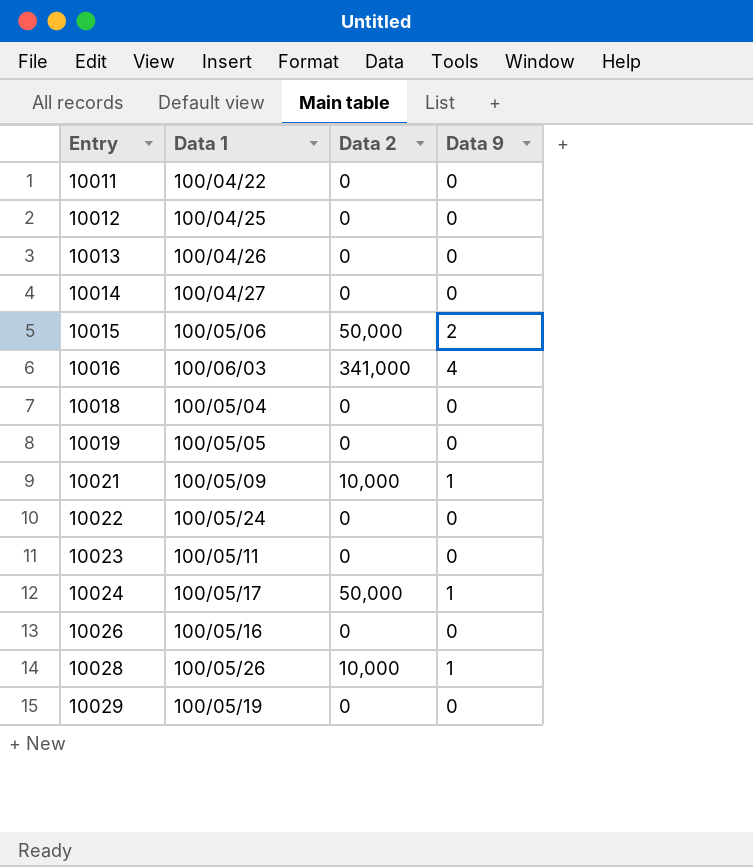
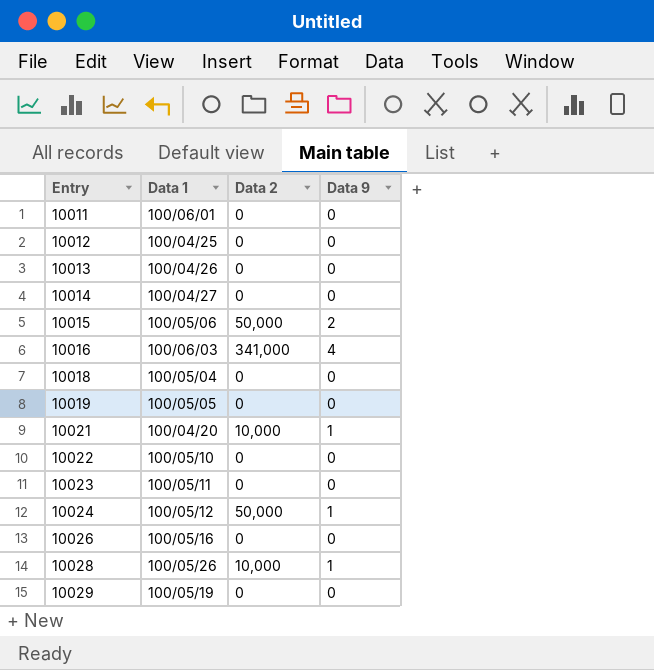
10011 | Data 1: 100/04/22 -> 100/06/01
10021 | Data 1: 100/05/09 -> 100/04/20
10022 | Data 1: 100/05/24 -> 100/05/10
10024 | Data 1: 100/05/17 -> 100/05/12

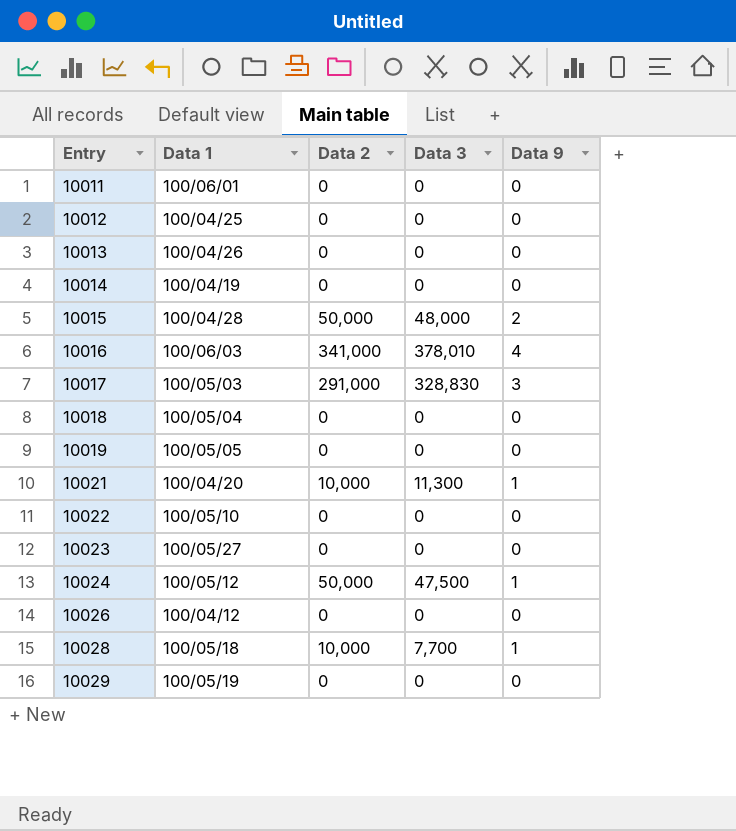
column Data 3 | position: none -> 4
10014 | Data 1: 100/04/27 -> 100/04/19
10015 | Data 1: 100/05/06 -> 100/04/28
row 10017: none -> 100/05/03 | 291,000 | 328,830 | 3
10023 | Data 1: 100/05/11 -> 100/05/27
10026 | Data 1: 100/05/16 -> 100/04/12
10028 | Data 1: 100/05/26 -> 100/05/18

